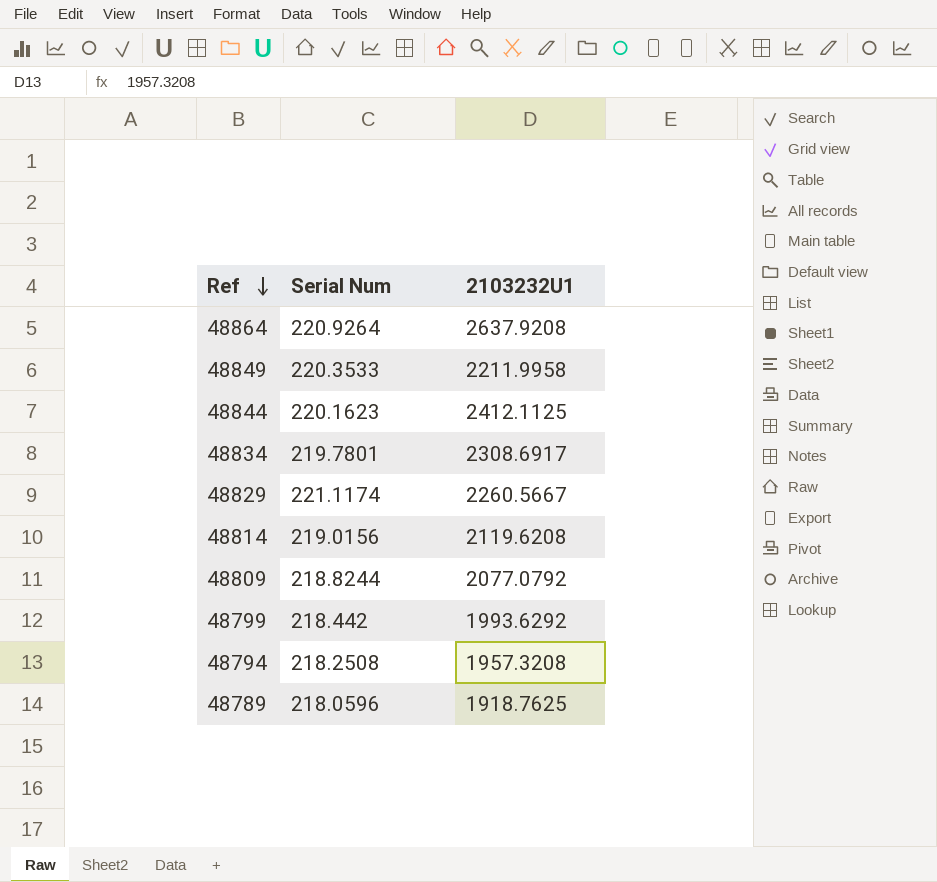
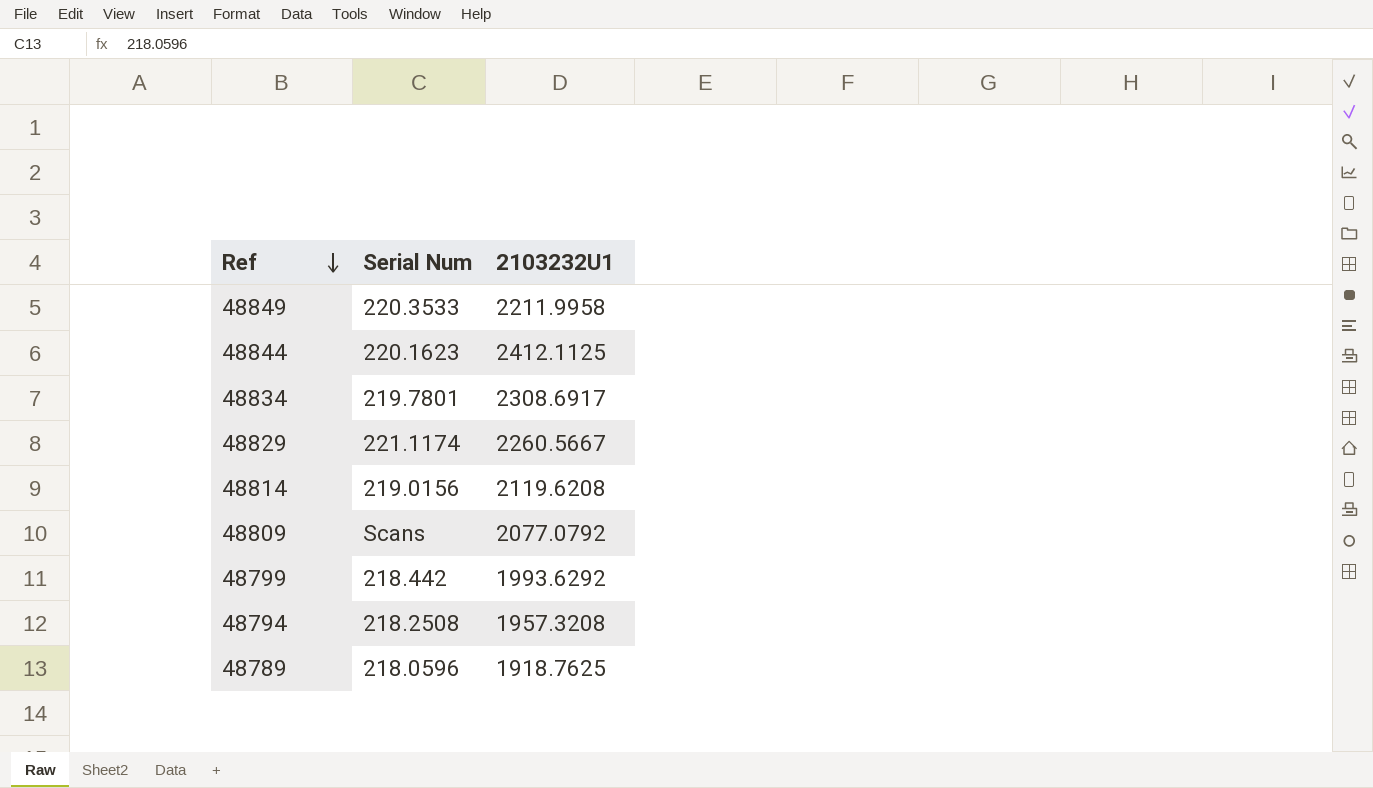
row 48864: 220.9264 | 2637.9208 -> none
48809 | Serial Num: 218.8244 -> Scans

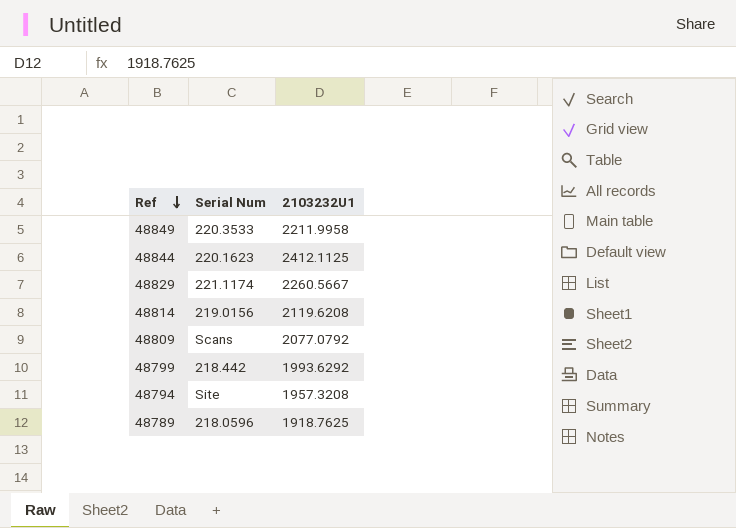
row 48834: 219.7801 | 2308.6917 -> none
48794 | Serial Num: 218.2508 -> Site

